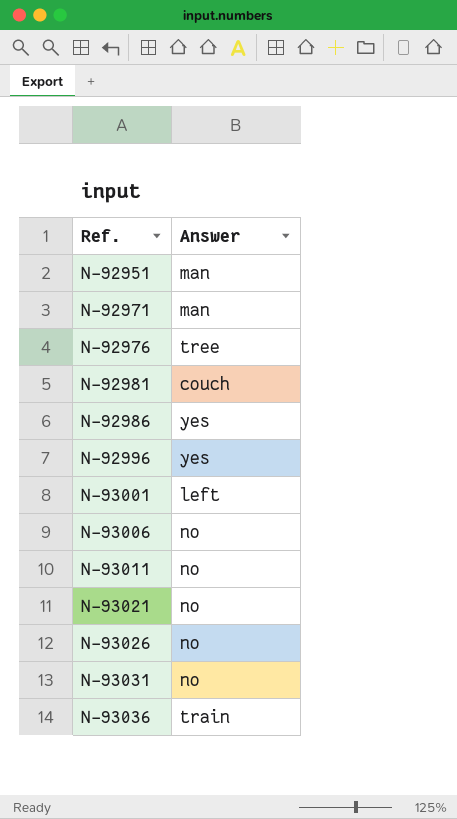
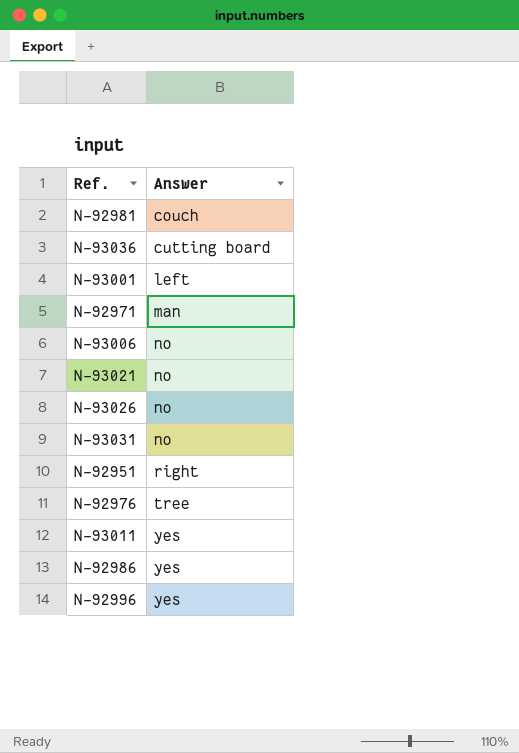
row order: Ref. ascending -> Answer ascending
N-93036 | Answer: train -> cutting board
N-92951 | Answer: man -> right
N-93011 | Answer: no -> yes

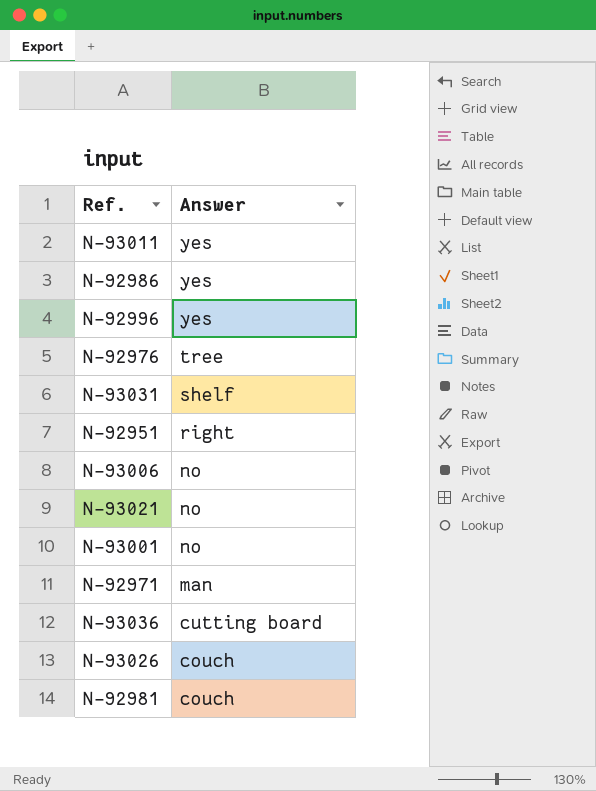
row order: Answer ascending -> Answer descending
N-93031 | Answer: no -> shelf
N-93001 | Answer: left -> no
N-93026 | Answer: no -> couch

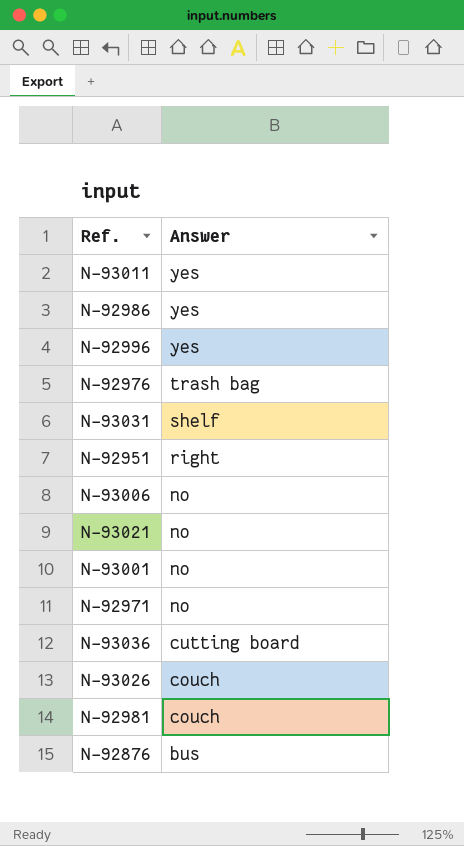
N-92976 | Answer: tree -> trash bag
N-92971 | Answer: man -> no
row N-92876: none -> bus

